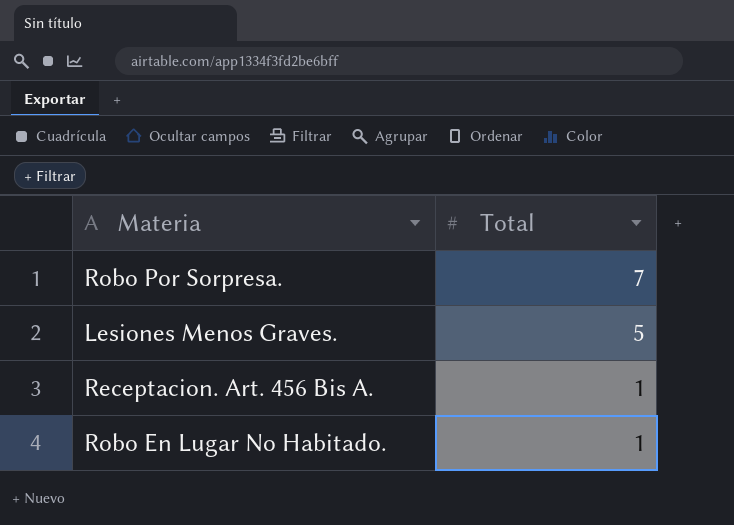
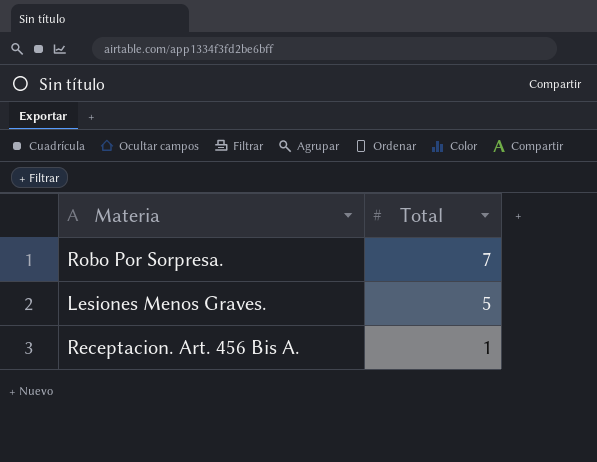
row Robo En Lugar No Habitado.: 1 -> none

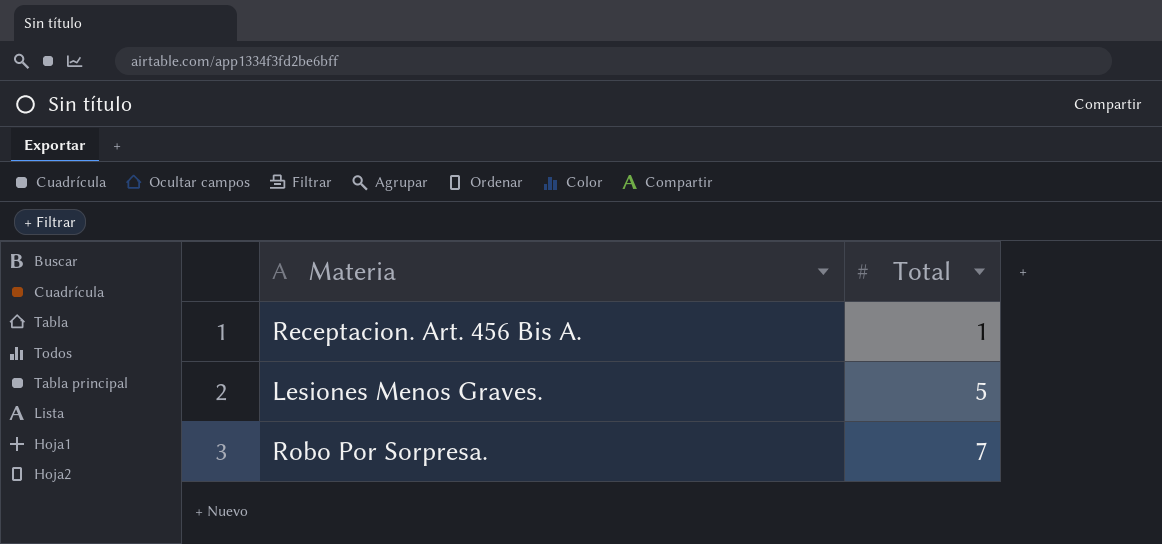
row order: Total descending -> Total ascending

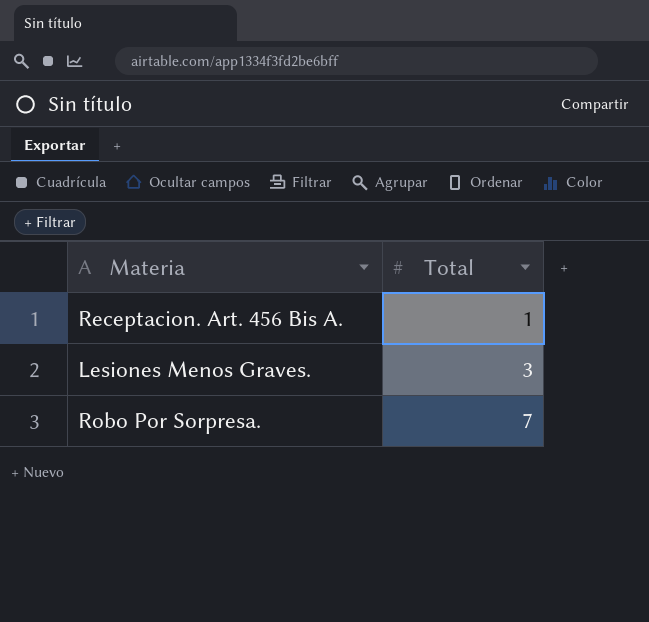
Lesiones Menos Graves. | Total: 5 -> 3

